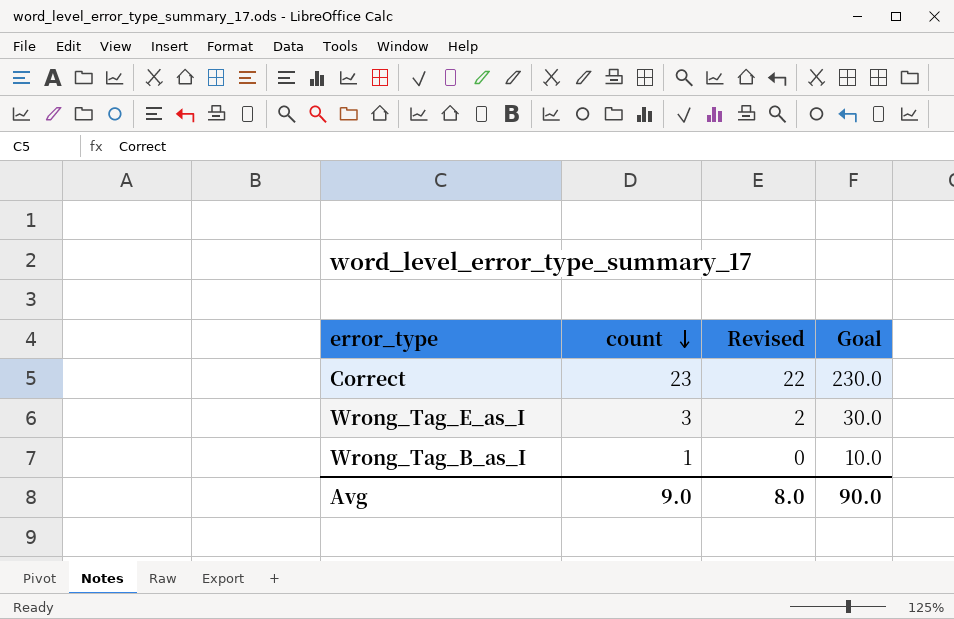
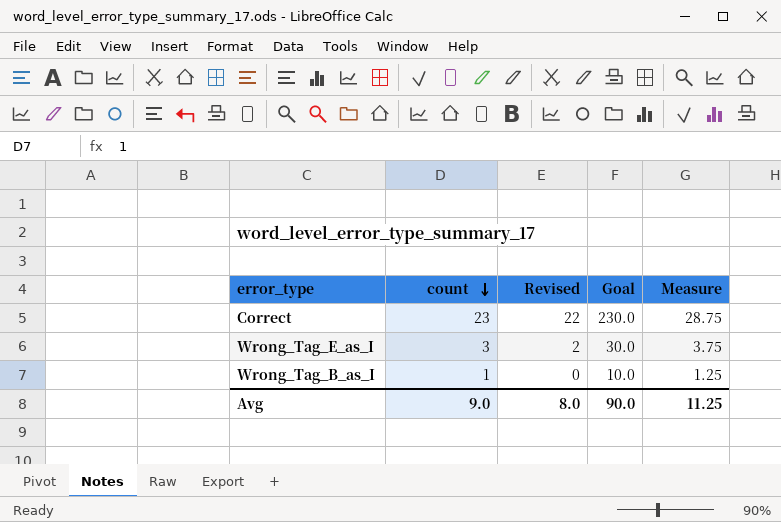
column Measure | formula: none -> [count] * 1.25

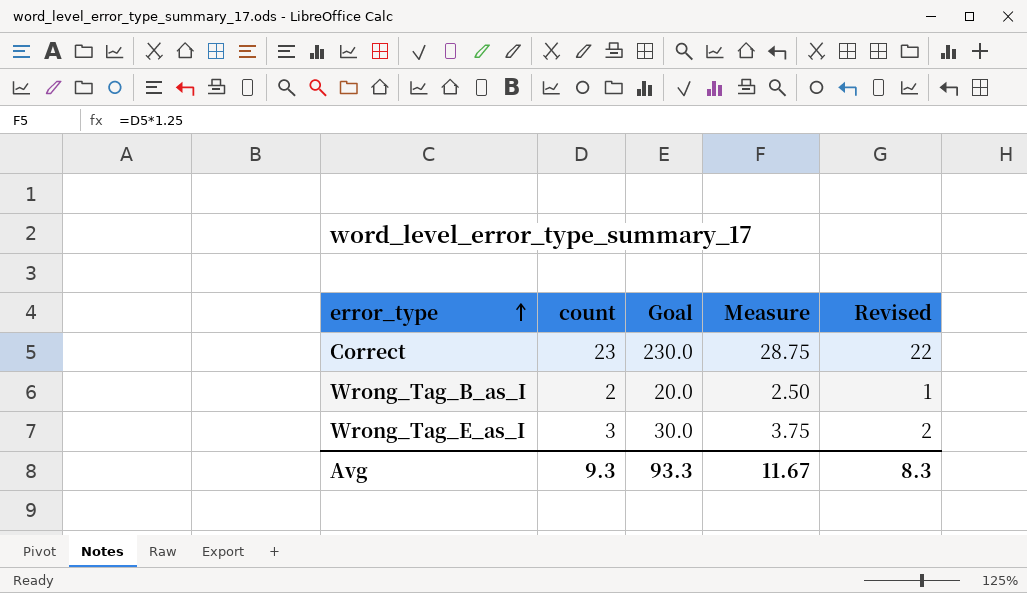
row order: count descending -> error_type ascending
column Revised | position: 3 -> 5
Wrong_Tag_B_as_I | count: 1 -> 2
Wrong_Tag_B_as_I | Goal: 10.0 -> 20.0
Wrong_Tag_B_as_I | Measure: 1.25 -> 2.50
Wrong_Tag_B_as_I | Revised: 0 -> 1
Avg | count: 9.0 -> 9.3
Avg | Goal: 90.0 -> 93.3
Avg | Measure: 11.25 -> 11.67
Avg | Revised: 8.0 -> 8.3

